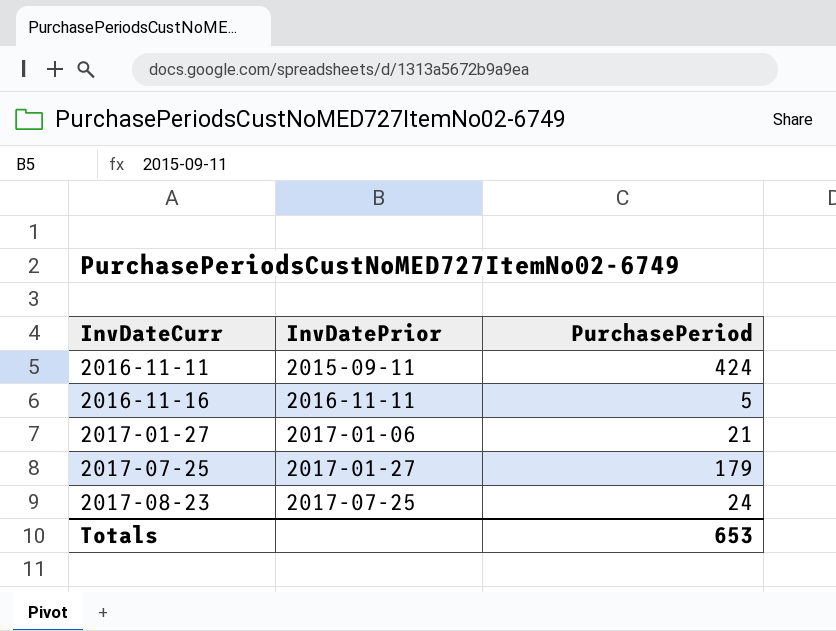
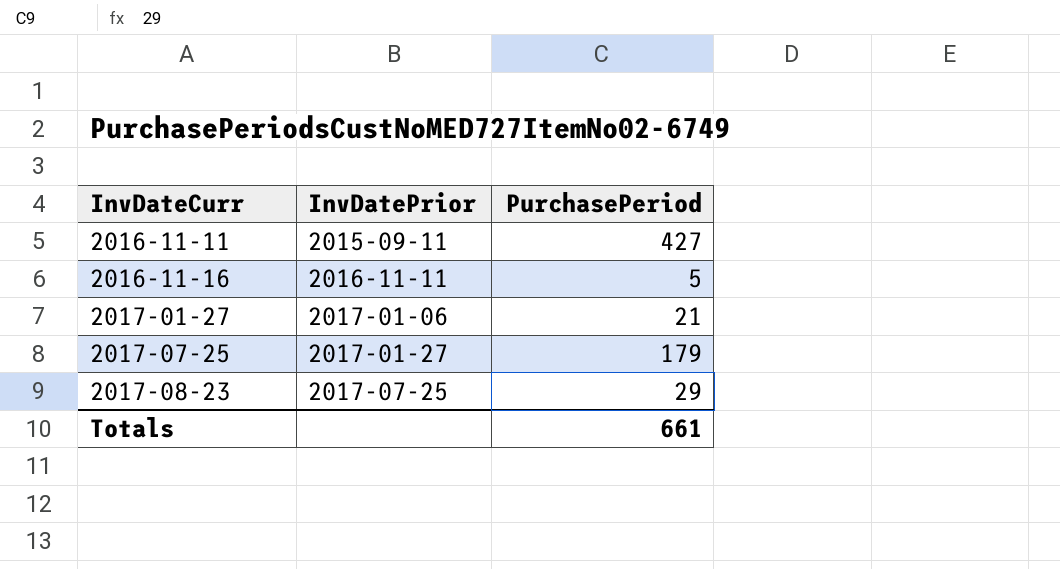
2016-11-11 | PurchasePeriod: 424 -> 427
2017-08-23 | PurchasePeriod: 24 -> 29
Totals | PurchasePeriod: 653 -> 661

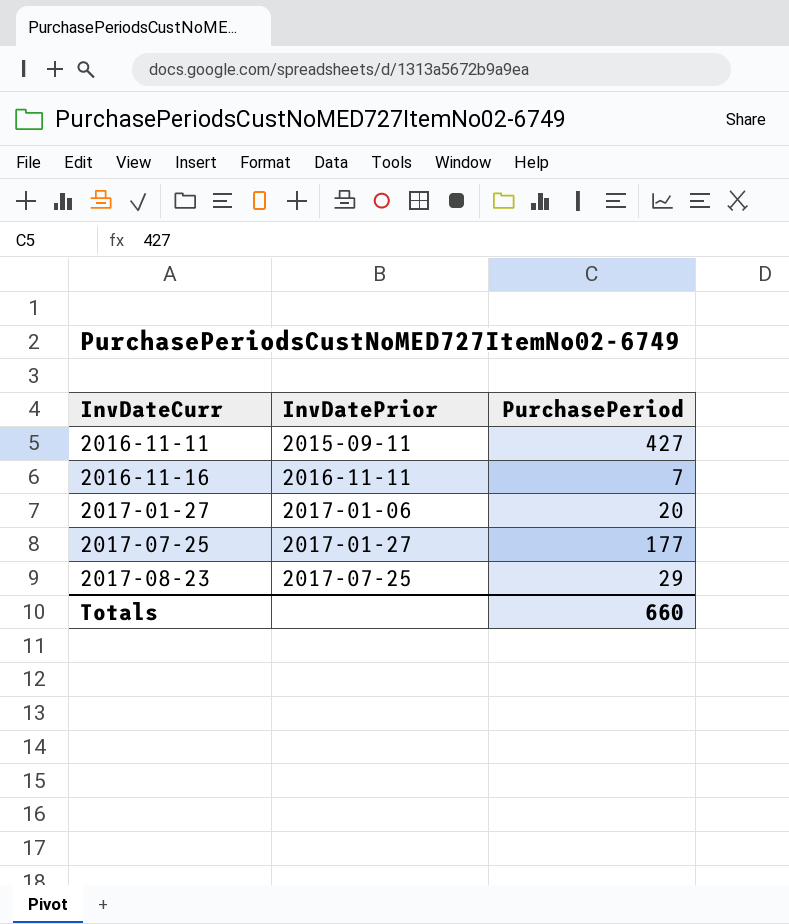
2016-11-16 | PurchasePeriod: 5 -> 7
2017-01-27 | PurchasePeriod: 21 -> 20
2017-07-25 | PurchasePeriod: 179 -> 177
Totals | PurchasePeriod: 661 -> 660

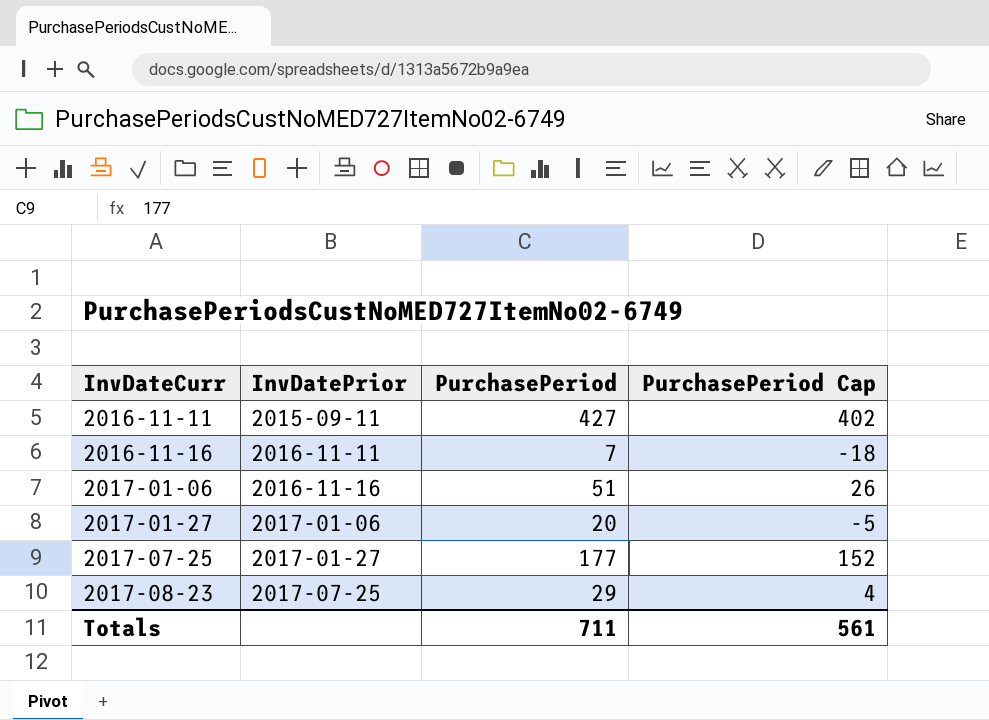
column PurchasePeriod Cap | formula: none -> [PurchasePeriod] - 25
row 2017-01-06: none -> 2016-11-16 | 51 | 26
Totals | PurchasePeriod: 660 -> 711

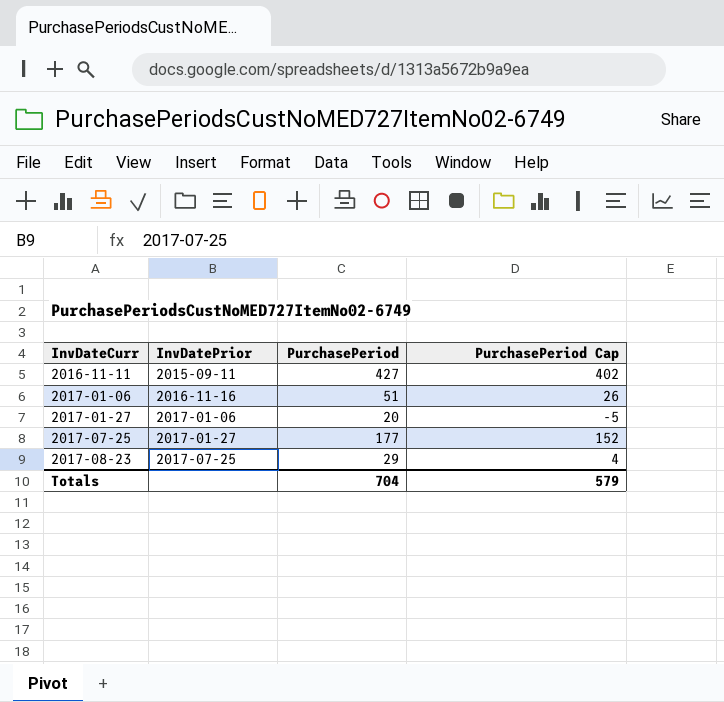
row 2016-11-16: 2016-11-11 | 7 | -18 -> none
Totals | PurchasePeriod: 711 -> 704
Totals | PurchasePeriod Cap: 561 -> 579

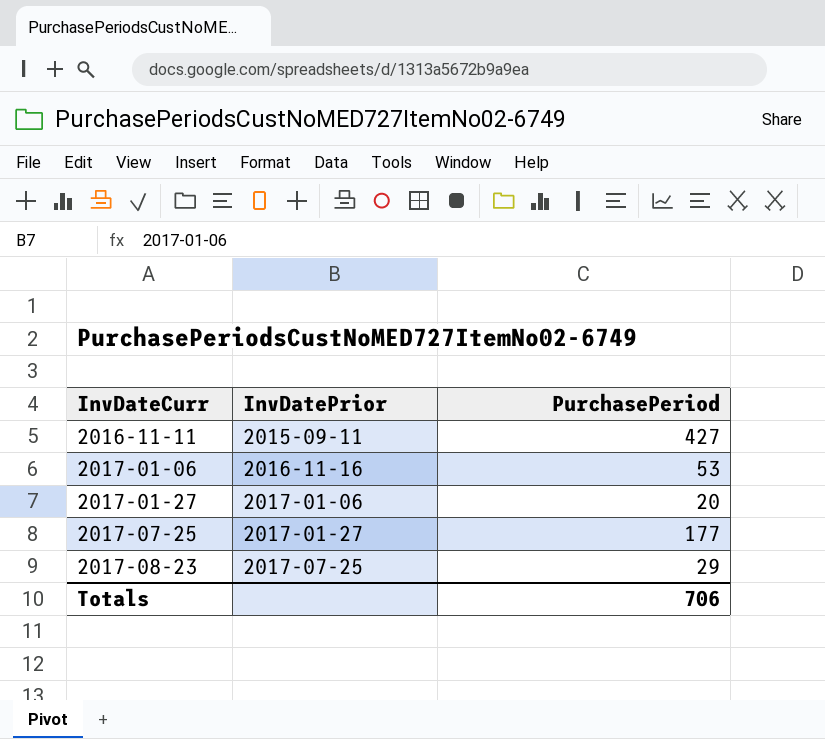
column PurchasePeriod Cap | formula: [PurchasePeriod] - 25 -> none
2017-01-06 | PurchasePeriod: 51 -> 53
Totals | PurchasePeriod: 704 -> 706

